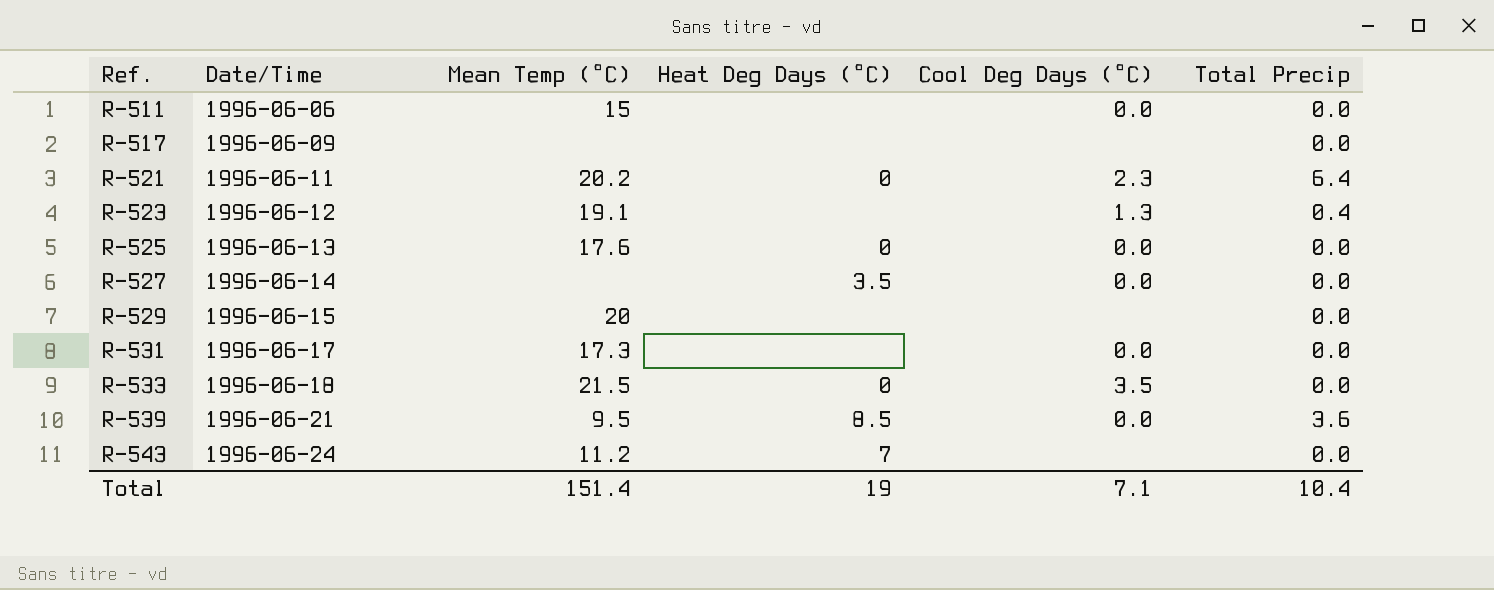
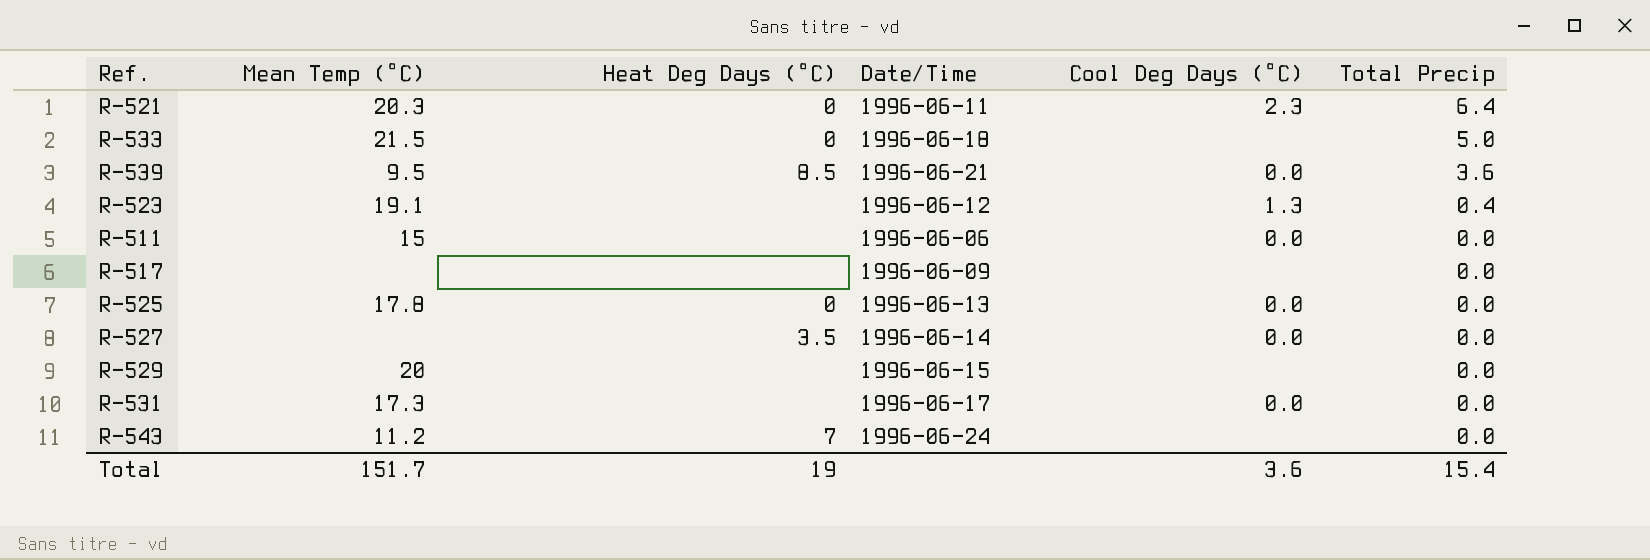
row order: Ref. ascending -> Total Precip descending
column Date/Time | position: 2 -> 4
R-521 | Mean Temp (°C): 20.2 -> 20.3
R-533 | Cool Deg Days (°C): 3.5 -> none
R-533 | Total Precip: 0.0 -> 5.0
R-525 | Mean Temp (°C): 17.6 -> 17.8
Total | Mean Temp (°C): 151.4 -> 151.7
Total | Cool Deg Days (°C): 7.1 -> 3.6
Total | Total Precip: 10.4 -> 15.4

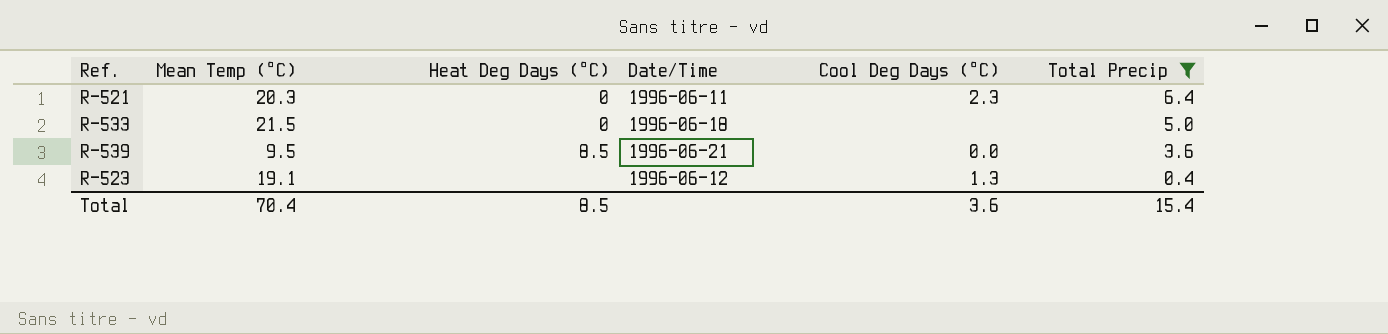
filter: none -> Total Precip != 0.0
Total | Mean Temp (°C): 151.7 -> 70.4
Total | Heat Deg Days (°C): 19 -> 8.5

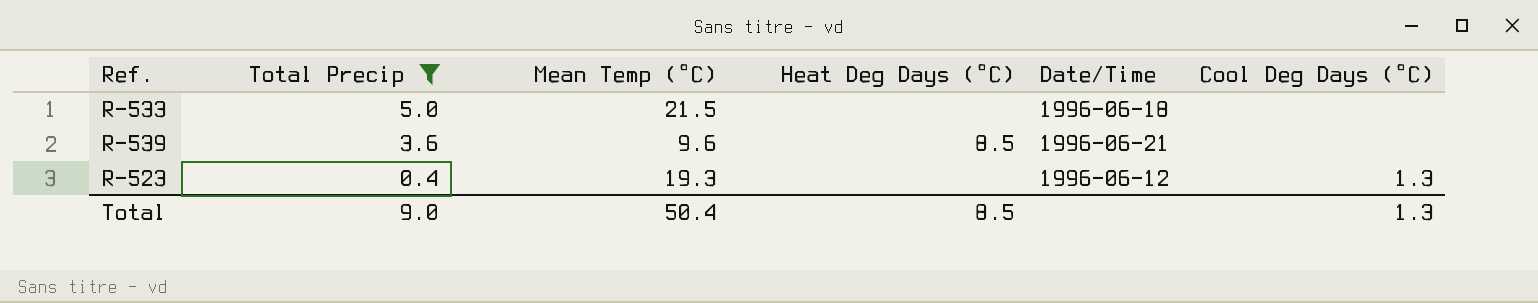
column Total Precip | position: 6 -> 2
row R-521: 20.3 | 0 | 1996-06-11 | 2.3 | 6.4 -> none
R-533 | Heat Deg Days (°C): 0 -> none
R-539 | Mean Temp (°C): 9.5 -> 9.6
R-539 | Cool Deg Days (°C): 0.0 -> none
R-523 | Mean Temp (°C): 19.1 -> 19.3
Total | Total Precip: 15.4 -> 9.0
Total | Mean Temp (°C): 70.4 -> 50.4
Total | Cool Deg Days (°C): 3.6 -> 1.3

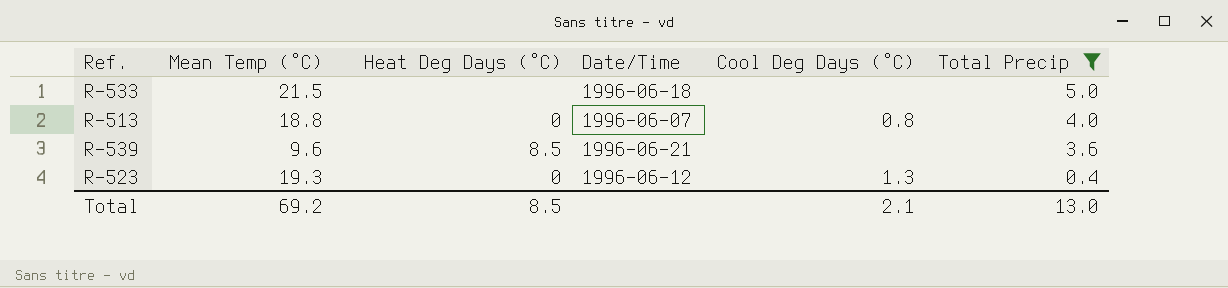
column Total Precip | position: 2 -> 6
row R-513: none -> 18.8 | 0 | 1996-06-07 | 0.8 | 4.0
R-523 | Heat Deg Days (°C): none -> 0
Total | Mean Temp (°C): 50.4 -> 69.2
Total | Cool Deg Days (°C): 1.3 -> 2.1
Total | Total Precip: 9.0 -> 13.0

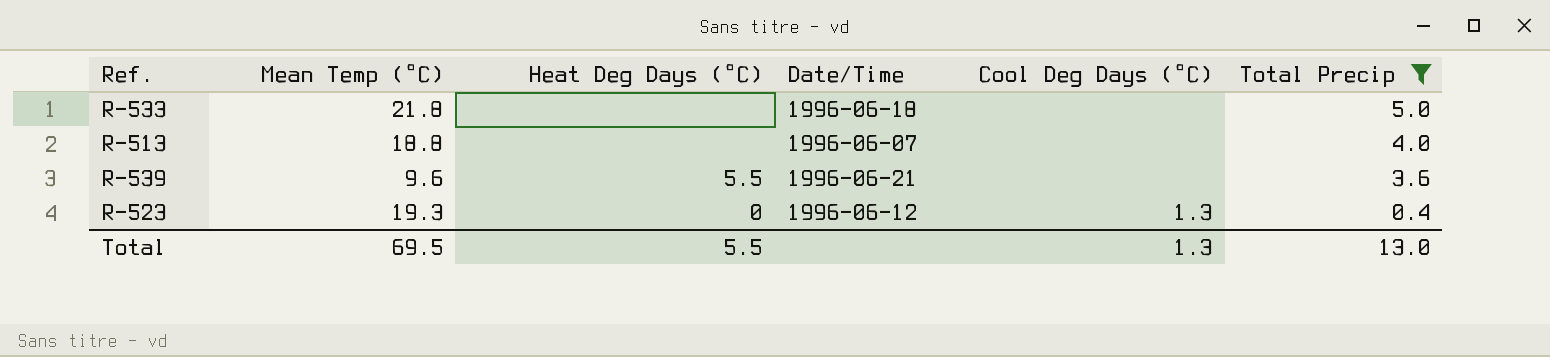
R-533 | Mean Temp (°C): 21.5 -> 21.8
R-513 | Heat Deg Days (°C): 0 -> none
R-513 | Cool Deg Days (°C): 0.8 -> none
R-539 | Heat Deg Days (°C): 8.5 -> 5.5
Total | Mean Temp (°C): 69.2 -> 69.5
Total | Heat Deg Days (°C): 8.5 -> 5.5
Total | Cool Deg Days (°C): 2.1 -> 1.3

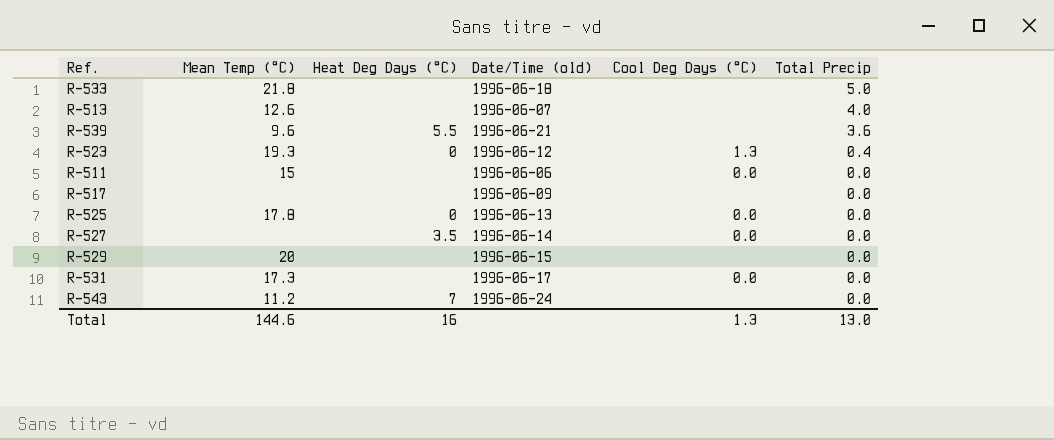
filter: Total Precip != 0.0 -> none
column name: Date/Time -> Date/Time (old)
R-513 | Mean Temp (°C): 18.8 -> 12.6
Total | Mean Temp (°C): 69.5 -> 144.6
Total | Heat Deg Days (°C): 5.5 -> 16

